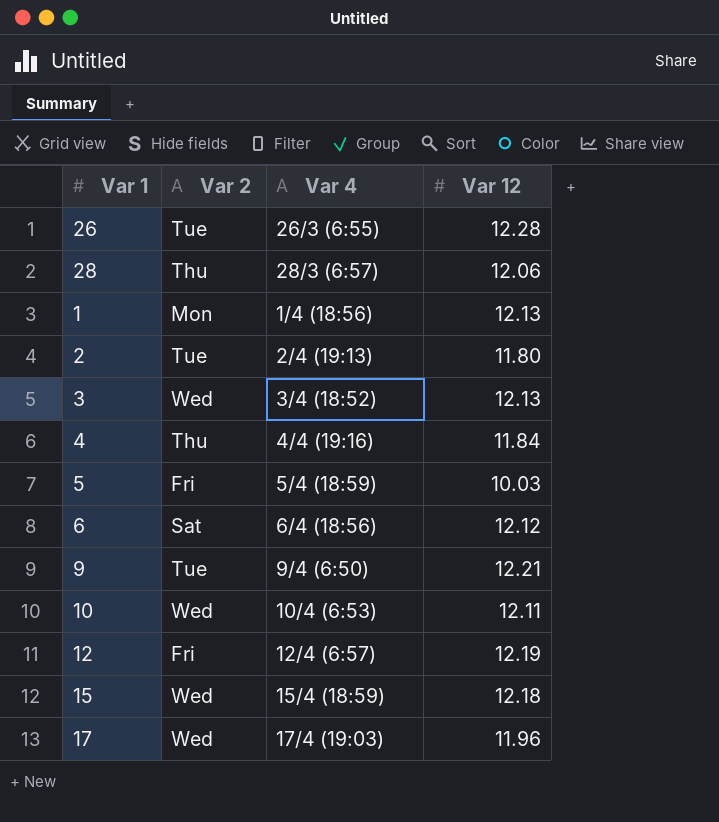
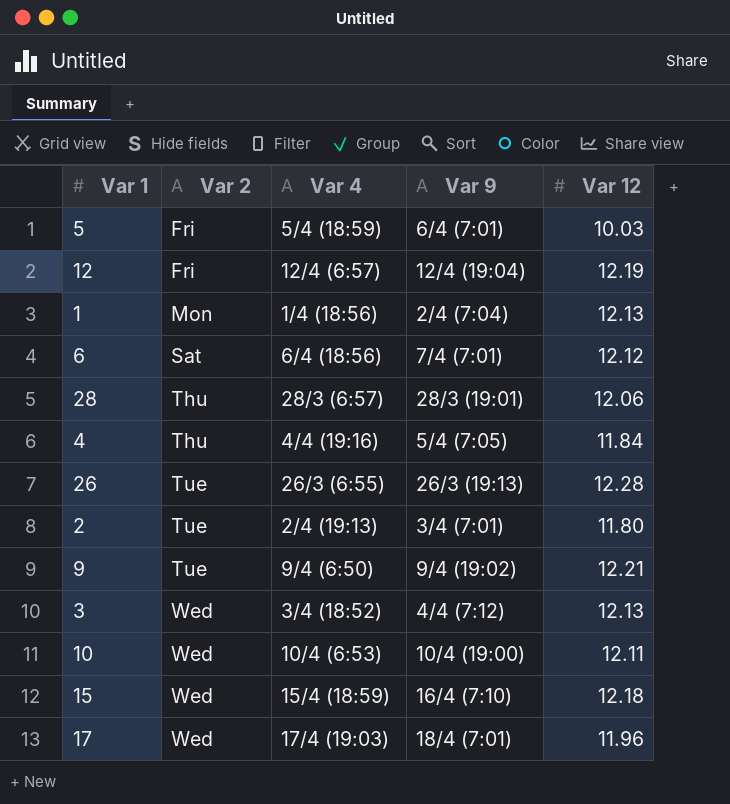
row order: none -> Var 2 ascending
column Var 9 | position: none -> 4

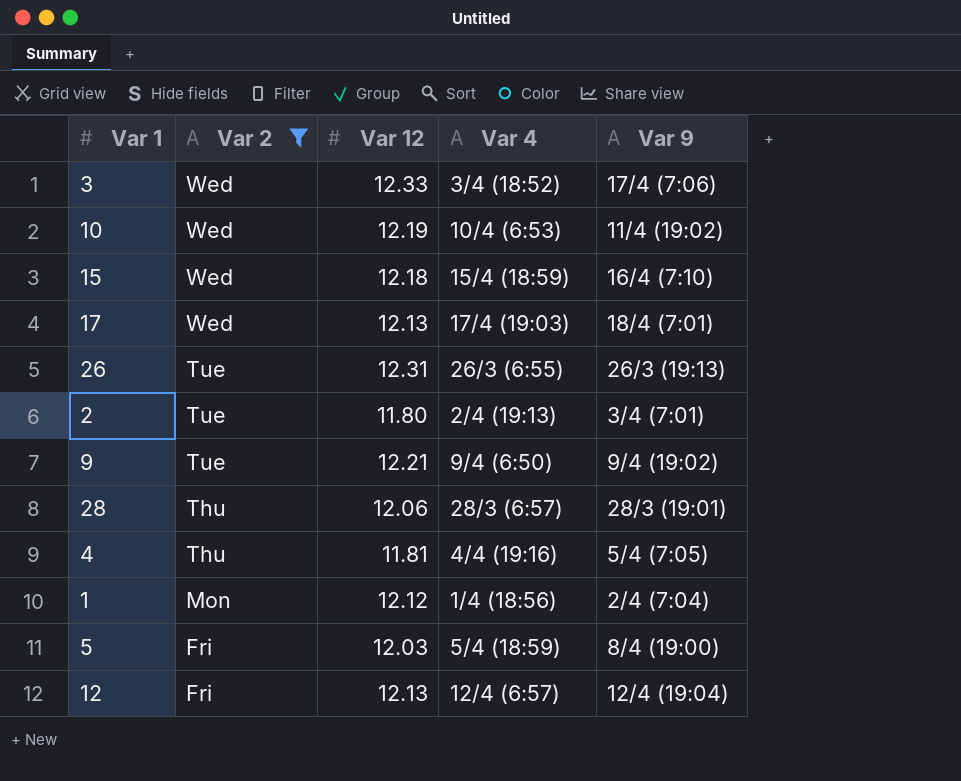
filter: none -> Var 2 != Sat
row order: Var 2 ascending -> Var 2 descending
column Var 12 | position: 5 -> 3
3 | Var 12: 12.13 -> 12.33
3 | Var 9: 4/4 (7:12) -> 17/4 (7:06)
10 | Var 12: 12.11 -> 12.19
10 | Var 9: 10/4 (19:00) -> 11/4 (19:02)
17 | Var 12: 11.96 -> 12.13
26 | Var 12: 12.28 -> 12.31
4 | Var 12: 11.84 -> 11.81
1 | Var 12: 12.13 -> 12.12
5 | Var 12: 10.03 -> 12.03
5 | Var 9: 6/4 (7:01) -> 8/4 (19:00)
12 | Var 12: 12.19 -> 12.13

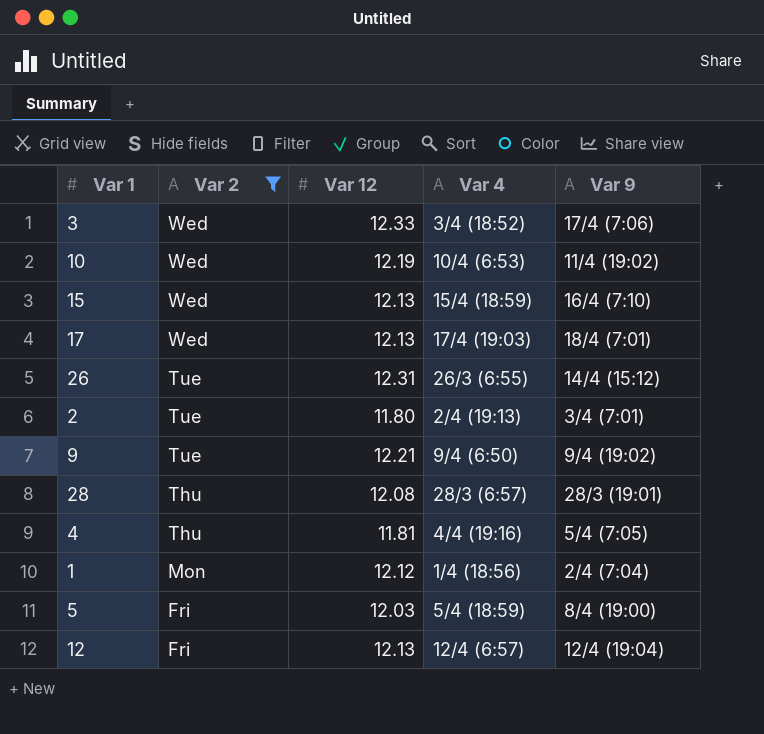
15 | Var 12: 12.18 -> 12.13
26 | Var 9: 26/3 (19:13) -> 14/4 (15:12)
28 | Var 12: 12.06 -> 12.08

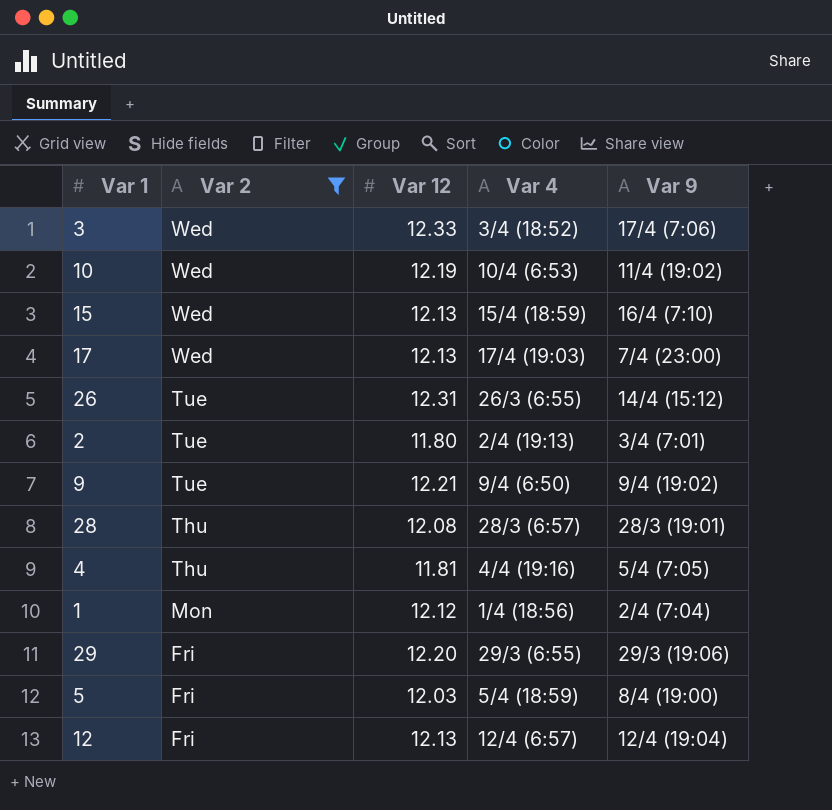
17 | Var 9: 18/4 (7:01) -> 7/4 (23:00)
row 29: none -> Fri | 12.20 | 29/3 (6:55) | 29/3 (19:06)

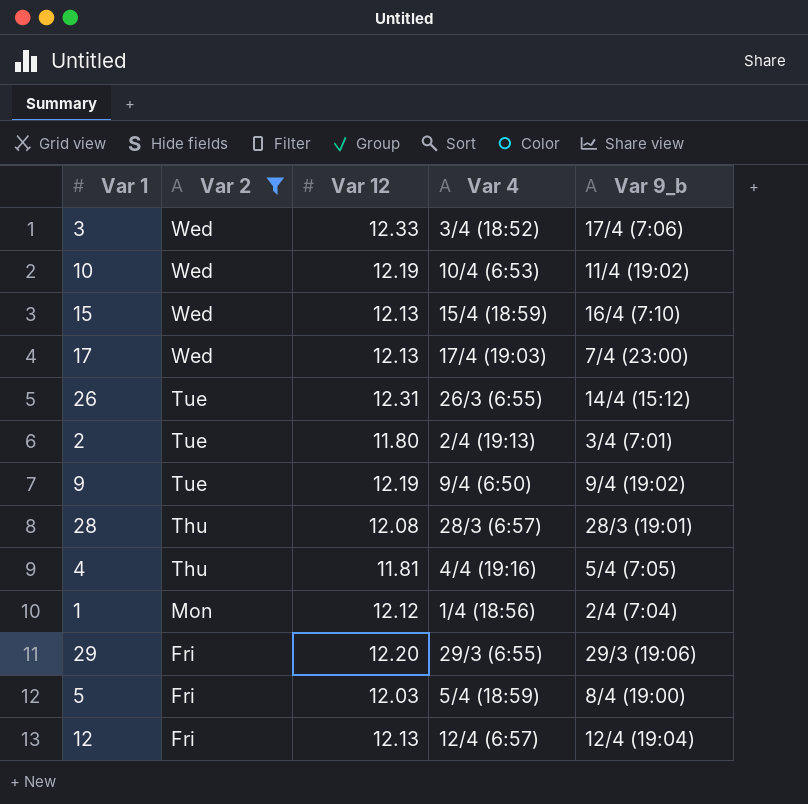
column name: Var 9 -> Var 9_b
9 | Var 12: 12.21 -> 12.19

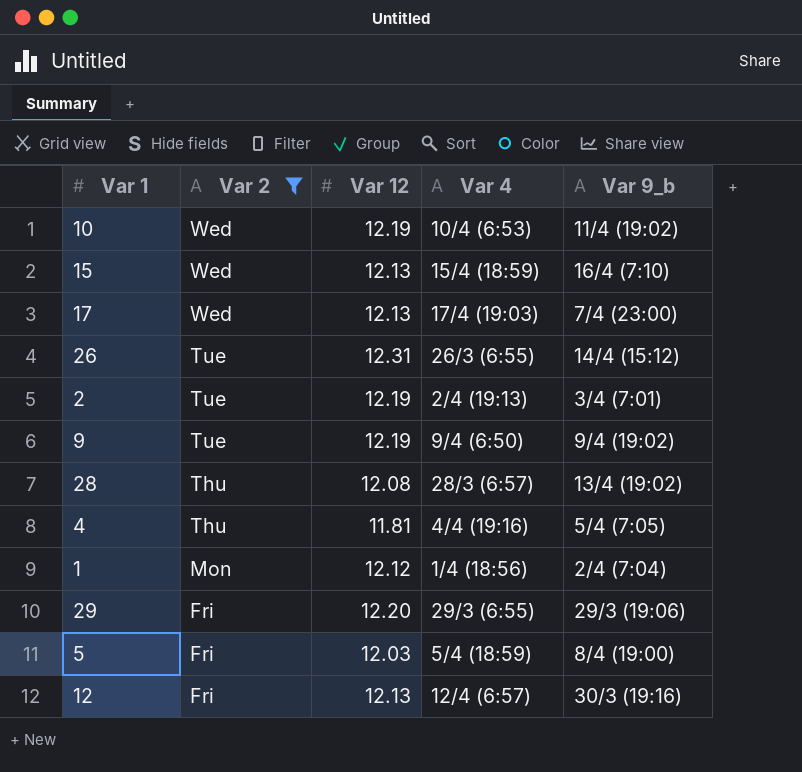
row 3: Wed | 12.33 | 3/4 (18:52) | 17/4 (7:06) -> none
2 | Var 12: 11.80 -> 12.19
28 | Var 9_b: 28/3 (19:01) -> 13/4 (19:02)
12 | Var 9_b: 12/4 (19:04) -> 30/3 (19:16)

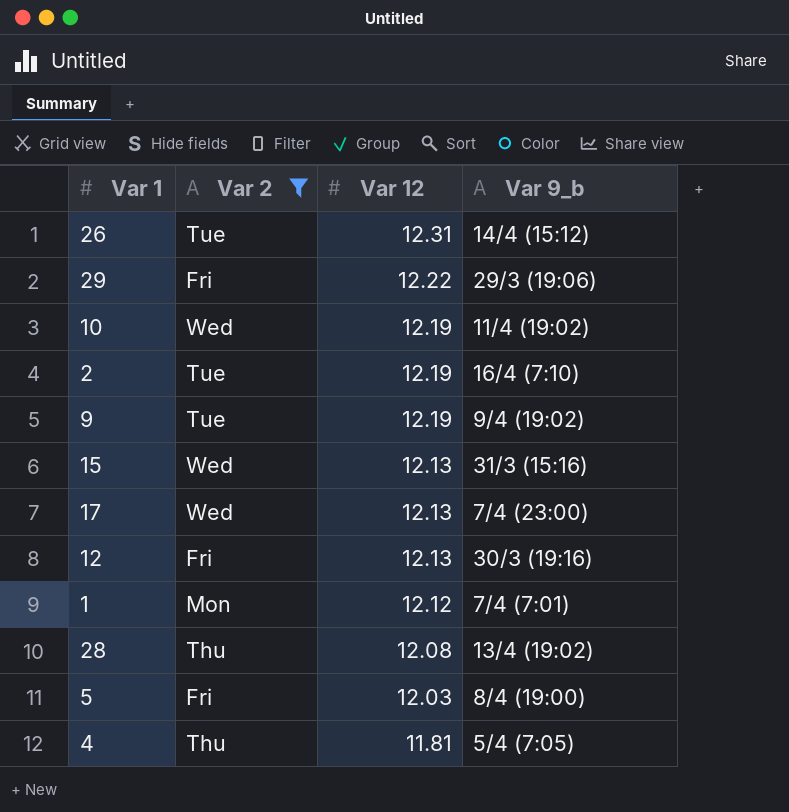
row order: Var 2 descending -> Var 12 descending
column Var 4 | position: 4 -> none
29 | Var 12: 12.20 -> 12.22
2 | Var 9_b: 3/4 (7:01) -> 16/4 (7:10)
15 | Var 9_b: 16/4 (7:10) -> 31/3 (15:16)
1 | Var 9_b: 2/4 (7:04) -> 7/4 (7:01)

